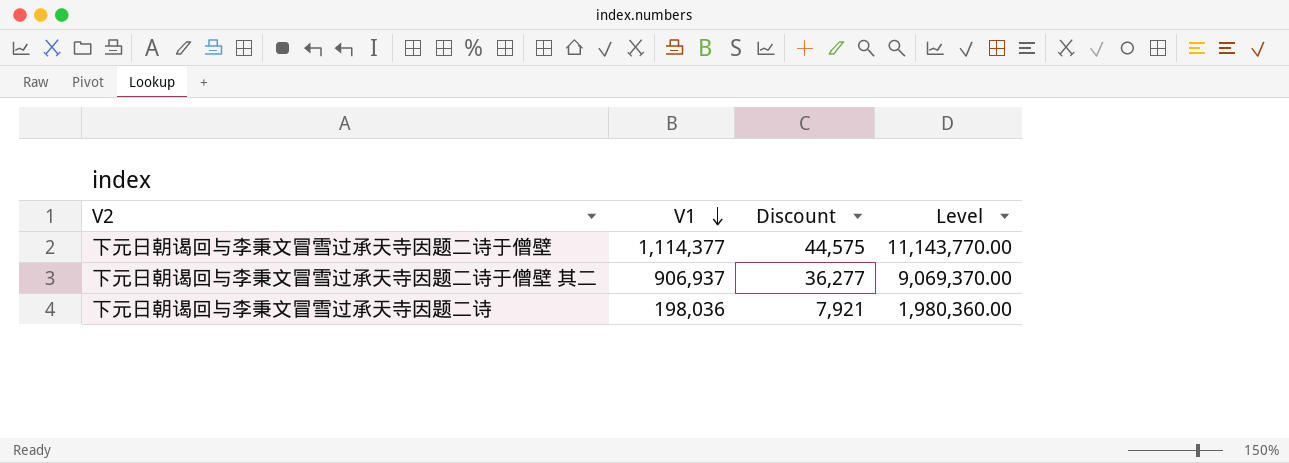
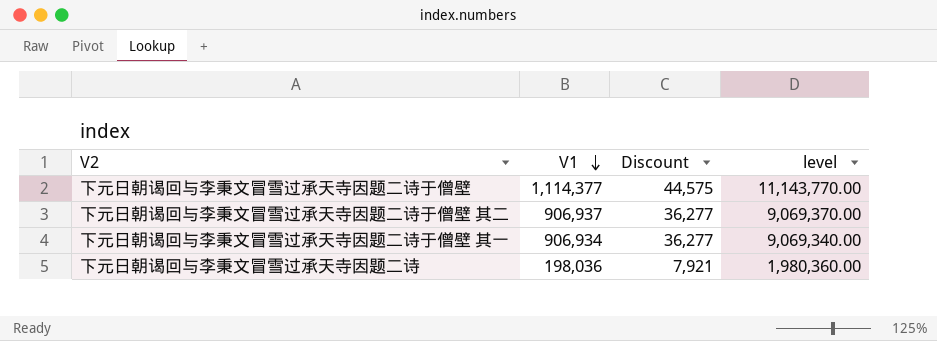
column name: Level -> level
row 下元日朝谒回与李秉文冒雪过承天寺因题二诗于僧壁 其一: none -> 906,934 | 36,277 | 9,069,340.00

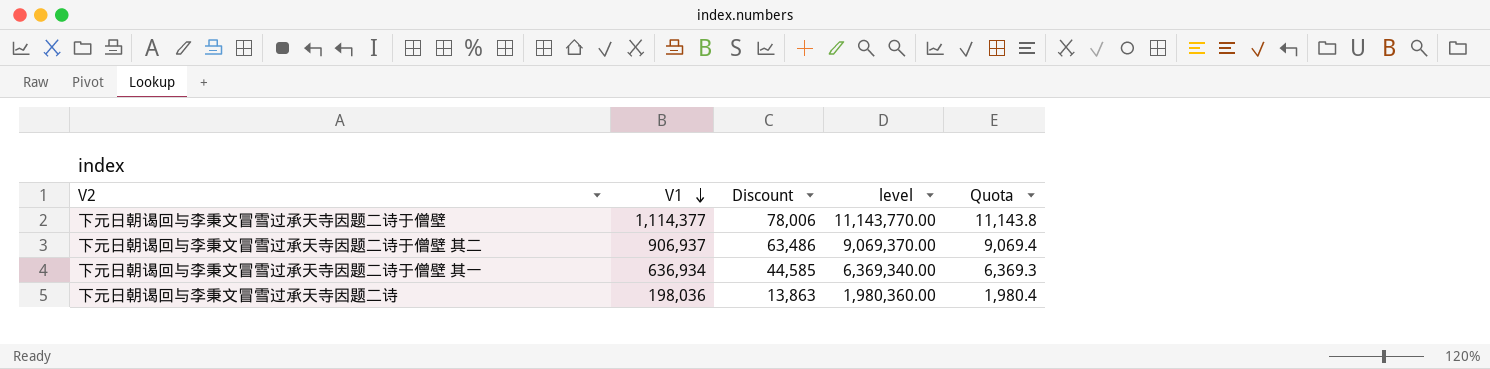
column Discount | formula: [V1] * 0.04 -> [V1] * 0.07
column Quota | formula: none -> [V1] * 0.01
下元日朝谒回与李秉文冒雪过承天寺因题二诗于僧壁 其一 | V1: 906,934 -> 636,934
下元日朝谒回与李秉文冒雪过承天寺因题二诗于僧壁 其一 | level: 9,069,340.00 -> 6,369,340.00

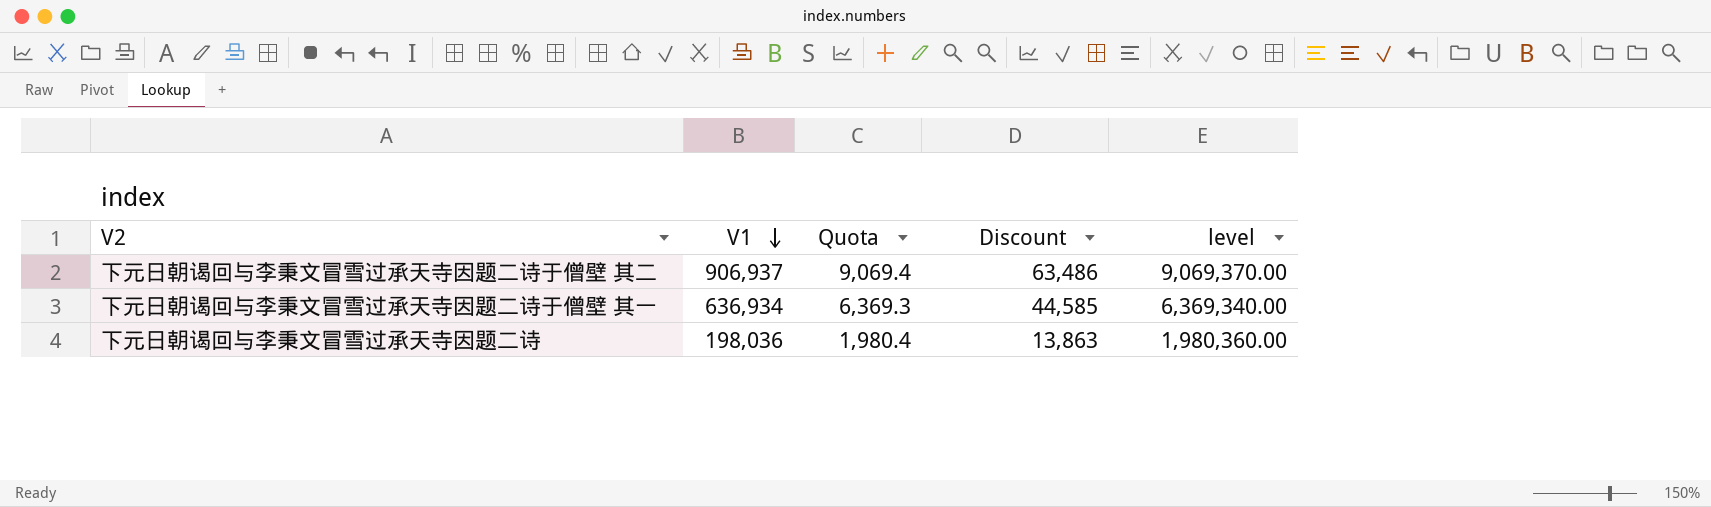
column Quota | position: 5 -> 3
row 下元日朝谒回与李秉文冒雪过承天寺因题二诗于僧壁: 1,114,377 | 78,006 | 11,143,770.00 | 11,143.8 -> none

